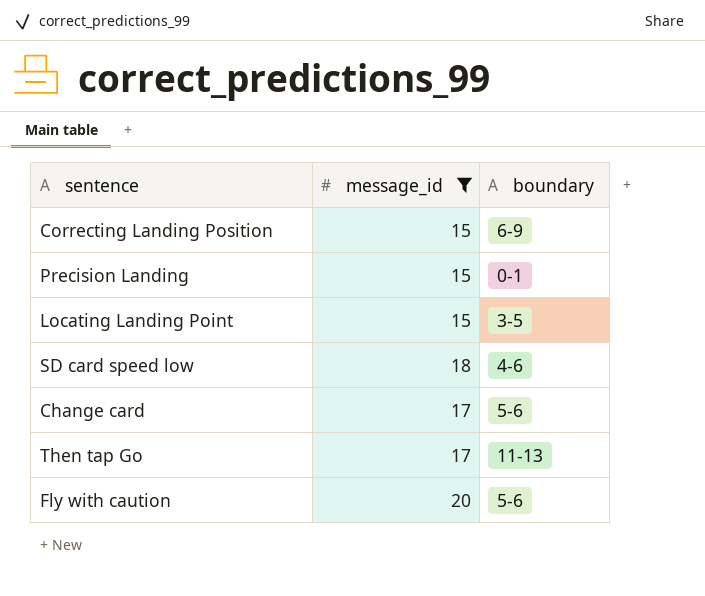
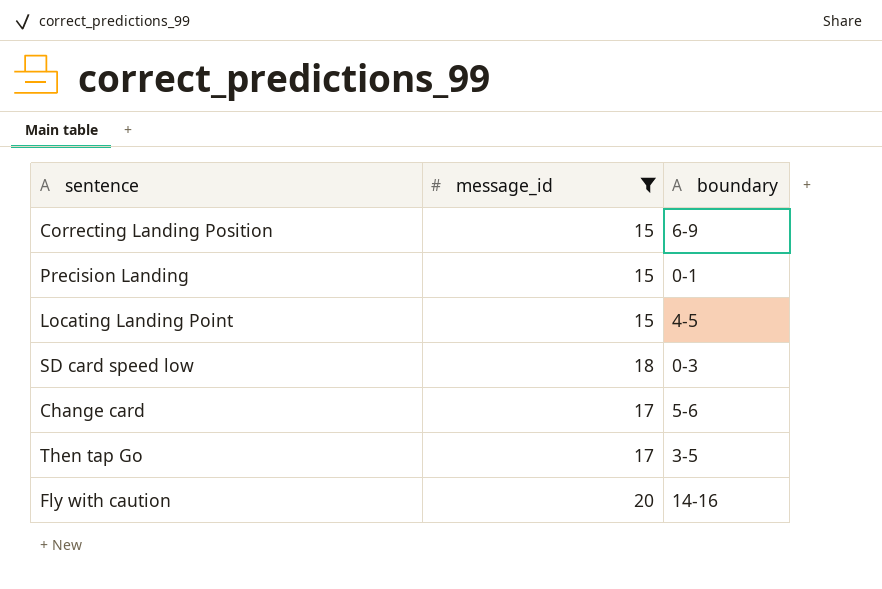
Locating Landing Point | boundary: 3-5 -> 4-5
SD card speed low | boundary: 4-6 -> 0-3
Then tap Go | boundary: 11-13 -> 3-5
Fly with caution | boundary: 5-6 -> 14-16

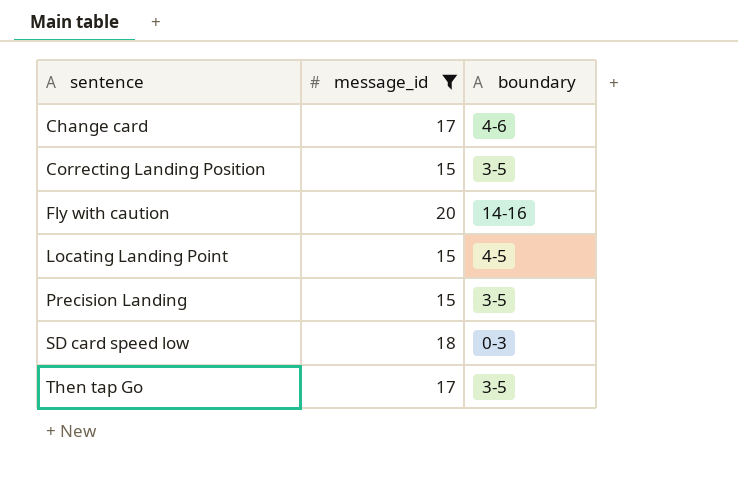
row order: none -> sentence ascending
Change card | boundary: 5-6 -> 4-6
Correcting Landing Position | boundary: 6-9 -> 3-5
Precision Landing | boundary: 0-1 -> 3-5

